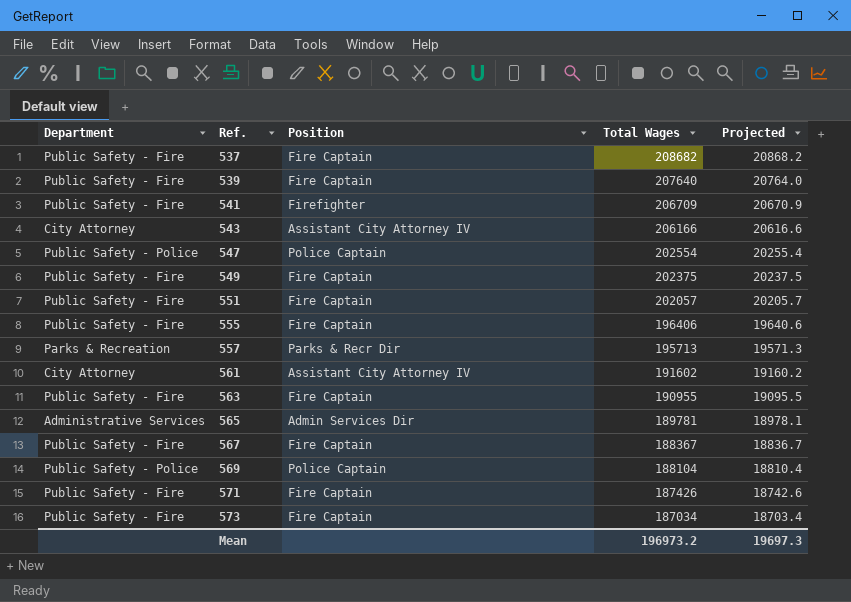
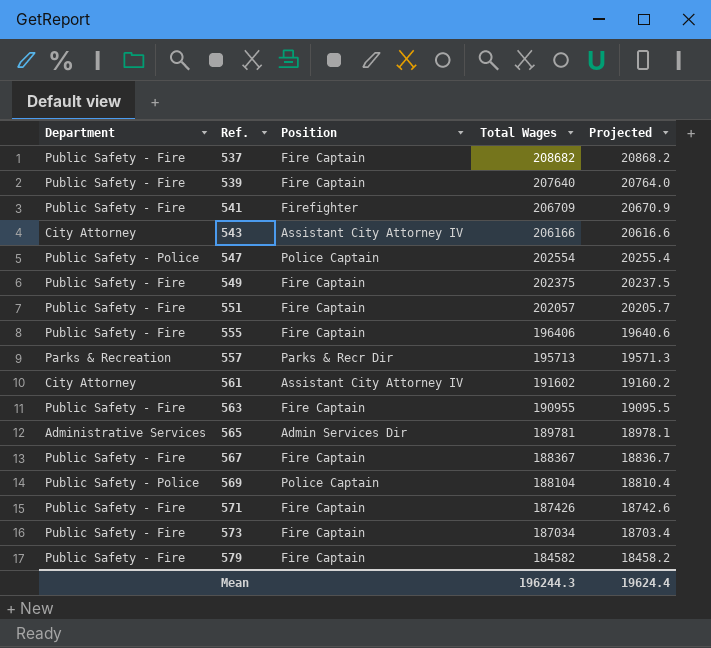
row 579: none -> Public Safety - Fire | Fire Captain | 184582 | 18458.2
Mean | Total Wages: 196973.2 -> 196244.3
Mean | Projected: 19697.3 -> 19624.4

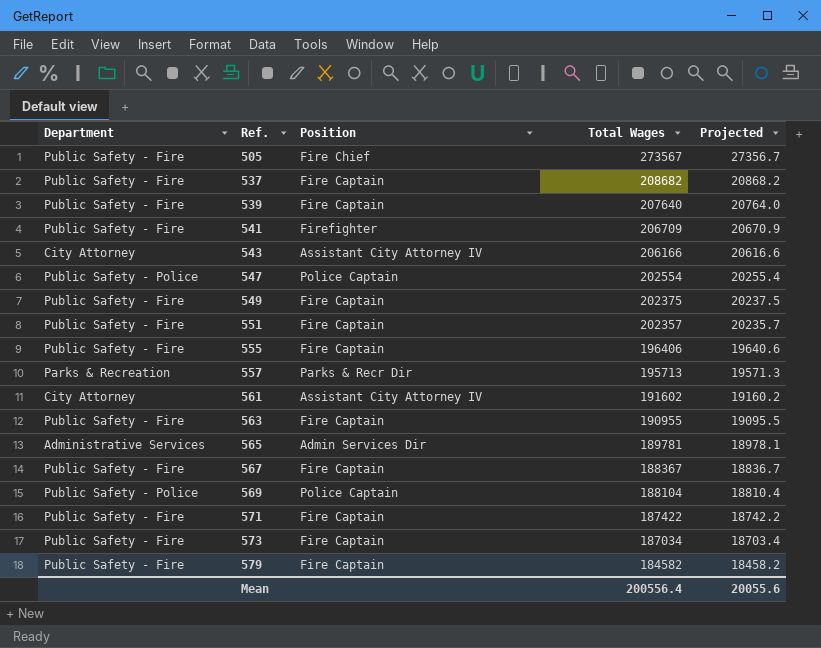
row 505: none -> Public Safety - Fire | Fire Chief | 273567 | 27356.7
551 | Total Wages: 202057 -> 202357
551 | Projected: 20205.7 -> 20235.7
571 | Total Wages: 187426 -> 187422
571 | Projected: 18742.6 -> 18742.2
Mean | Total Wages: 196244.3 -> 200556.4
Mean | Projected: 19624.4 -> 20055.6

